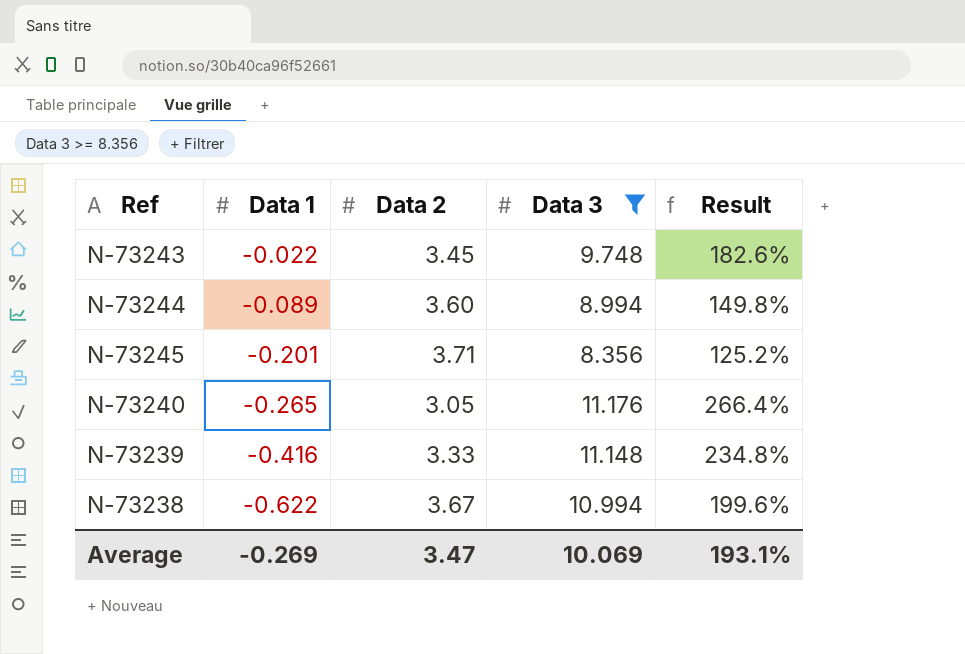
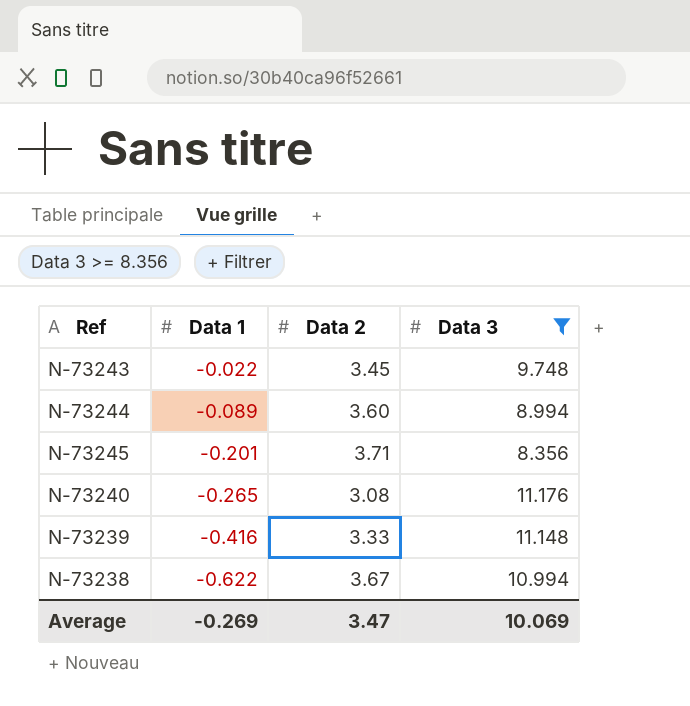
column Result | formula: ([Data 3] - [Data 2]) / [Data 2] -> none
N-73240 | Data 2: 3.05 -> 3.08

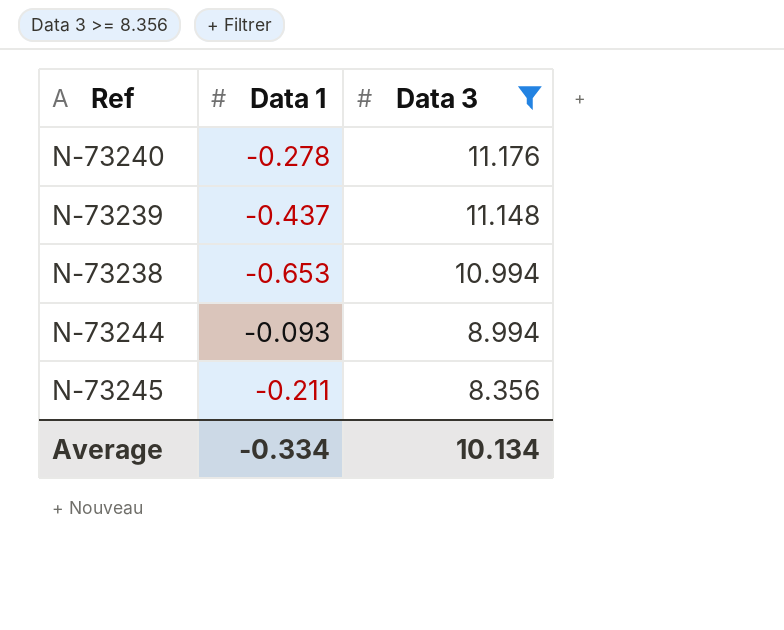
row order: Data 1 descending -> Data 3 descending
column Data 2 | position: 3 -> none
row N-73243: -0.022 | 3.45 | 9.748 -> none
N-73240 | Data 1: -0.265 -> -0.278
N-73239 | Data 1: -0.416 -> -0.437
N-73238 | Data 1: -0.622 -> -0.653
N-73244 | Data 1: -0.089 -> -0.093
N-73245 | Data 1: -0.201 -> -0.211
Average | Data 1: -0.269 -> -0.334
Average | Data 3: 10.069 -> 10.134

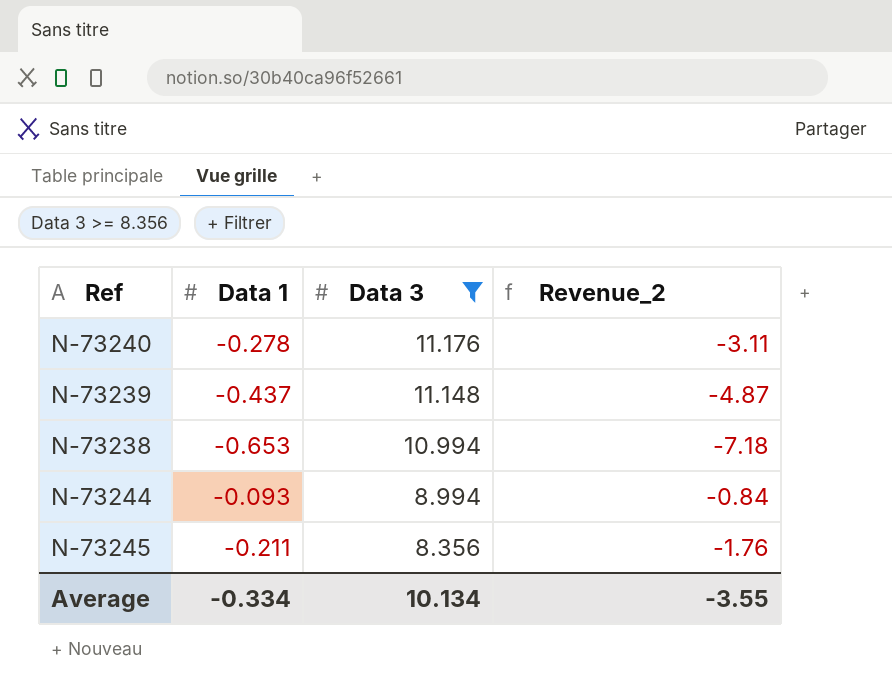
column Revenue_2 | formula: none -> [Data 1] * [Data 3]

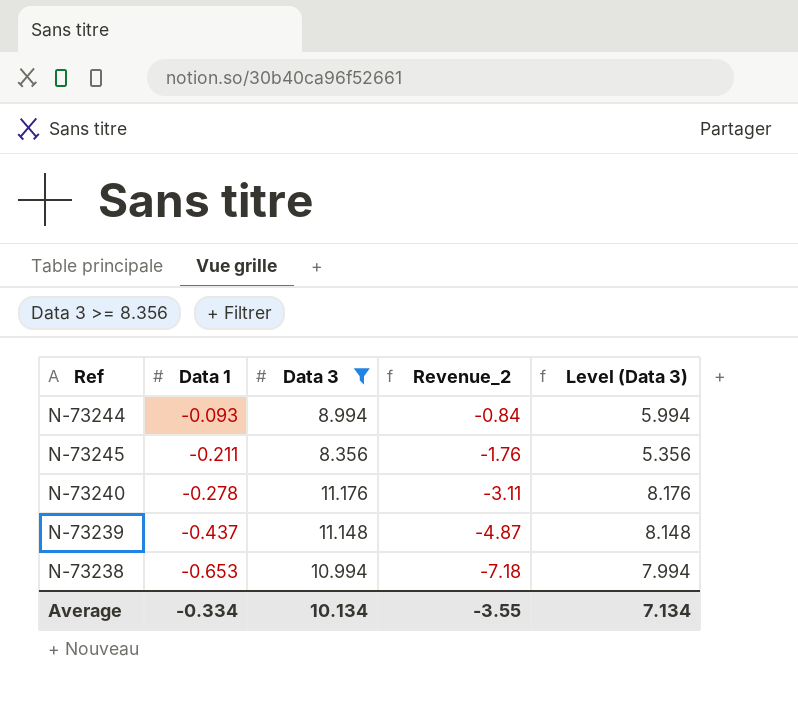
row order: Data 3 descending -> Data 1 descending
column Level (Data 3) | formula: none -> [Data 3] - 3

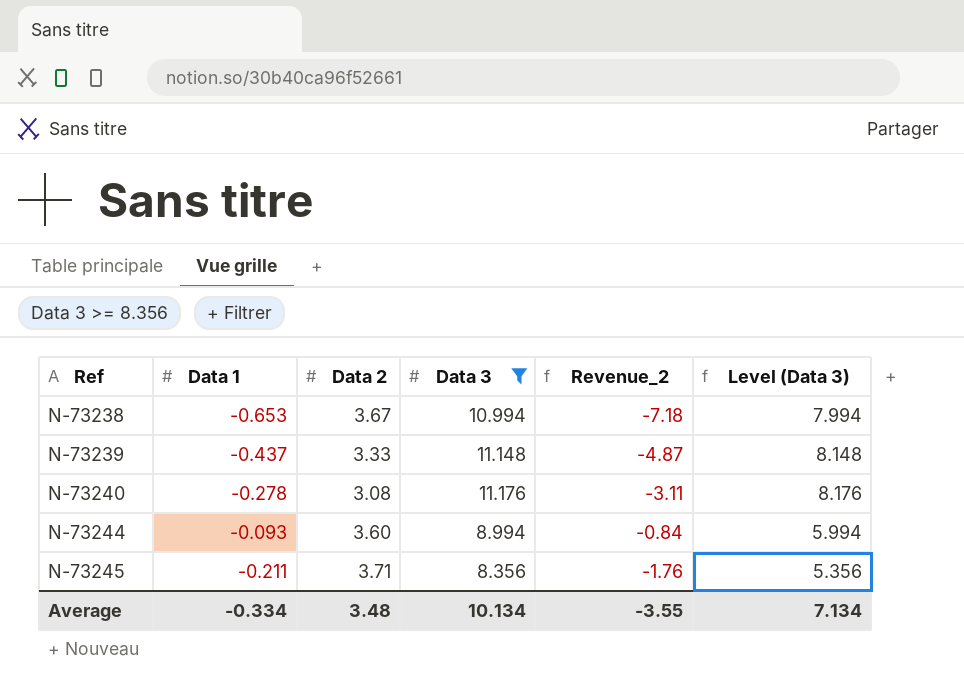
row order: Data 1 descending -> Ref ascending
column Data 2 | position: none -> 3

